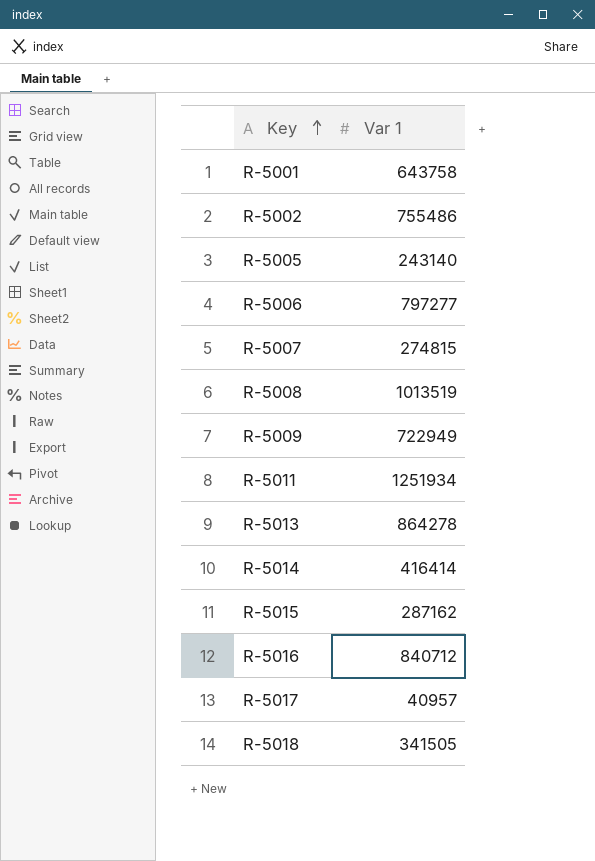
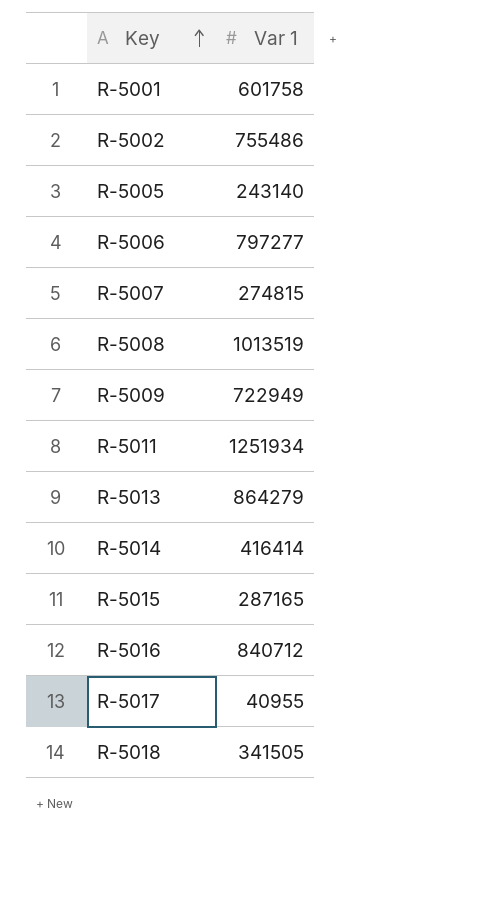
R-5001 | Var 1: 643758 -> 601758
R-5013 | Var 1: 864278 -> 864279
R-5015 | Var 1: 287162 -> 287165
R-5017 | Var 1: 40957 -> 40955

